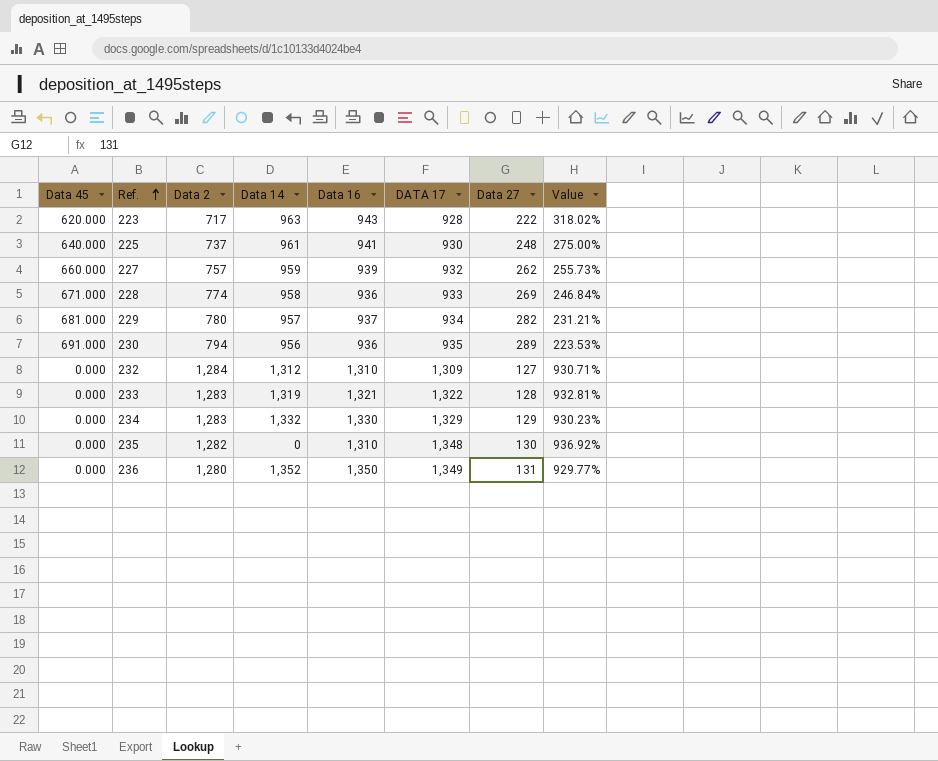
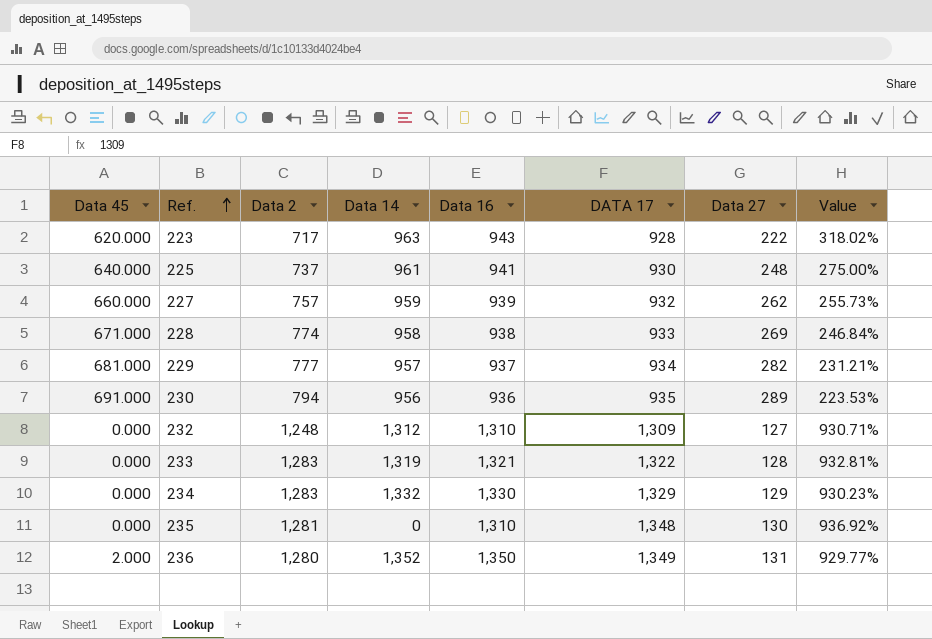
228 | Data 16: 936 -> 938
229 | Data 2: 780 -> 777
232 | Data 2: 1,284 -> 1,248
235 | Data 2: 1,282 -> 1,281
236 | Data 45: 0.000 -> 2.000

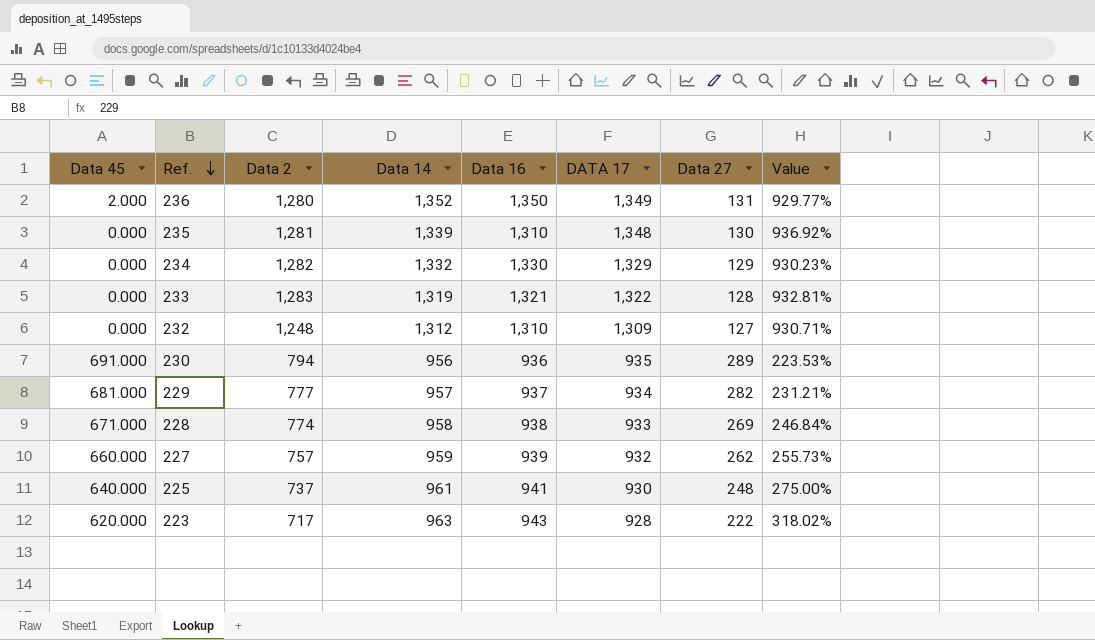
row order: Ref. ascending -> Ref. descending
235 | Data 14: 0 -> 1,339
234 | Data 2: 1,283 -> 1,282

